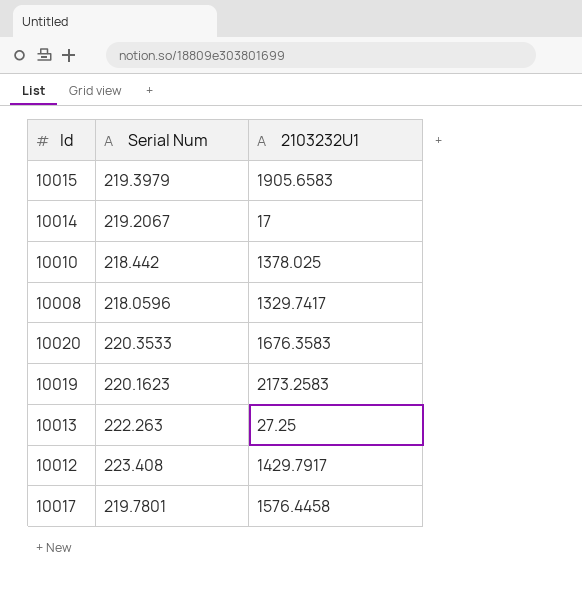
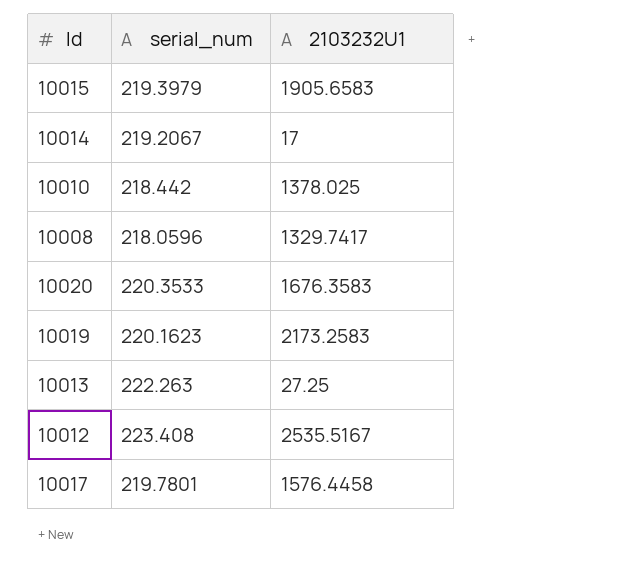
column name: Serial Num -> serial_num
10012 | 2103232U1: 1429.7917 -> 2535.5167

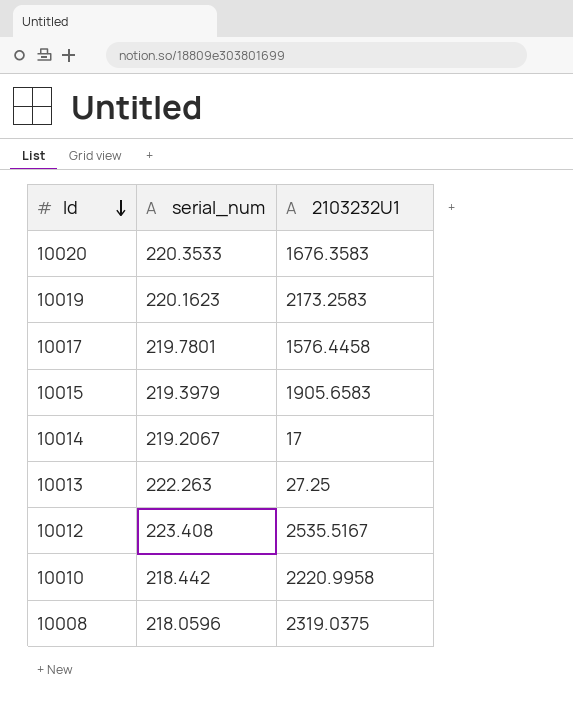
row order: none -> Id descending
10010 | 2103232U1: 1378.025 -> 2220.9958
10008 | 2103232U1: 1329.7417 -> 2319.0375

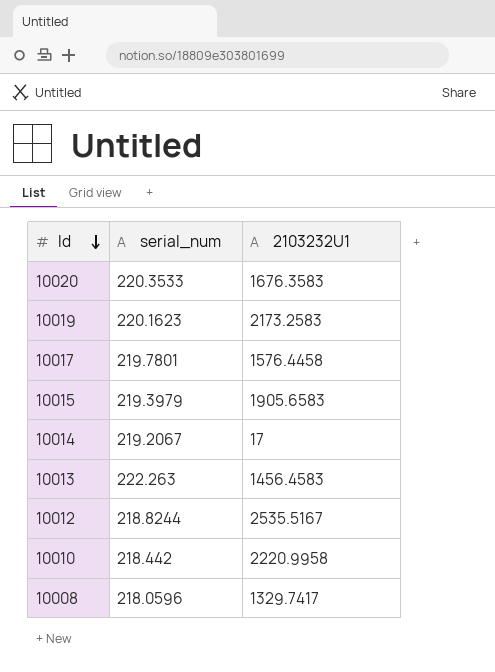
10013 | 2103232U1: 27.25 -> 1456.4583
10012 | serial_num: 223.408 -> 218.8244
10008 | 2103232U1: 2319.0375 -> 1329.7417

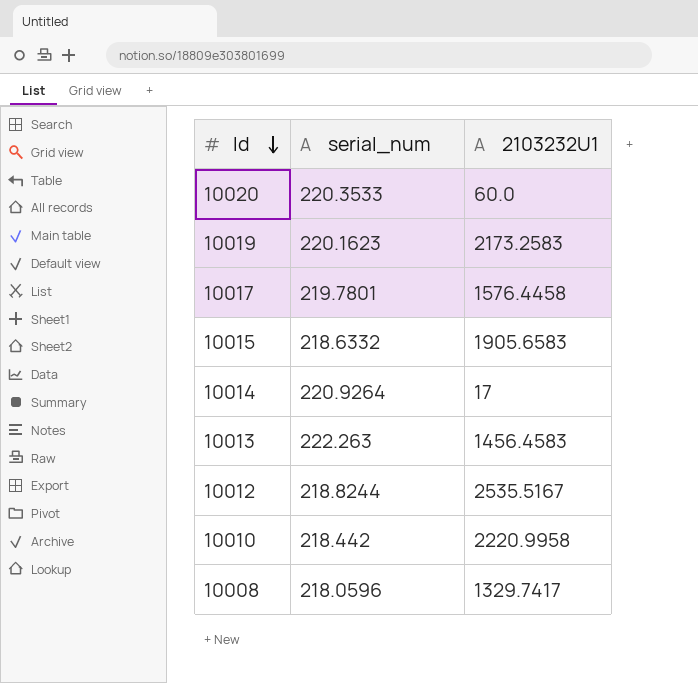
10020 | 2103232U1: 1676.3583 -> 60.0
10015 | serial_num: 219.3979 -> 218.6332
10014 | serial_num: 219.2067 -> 220.9264

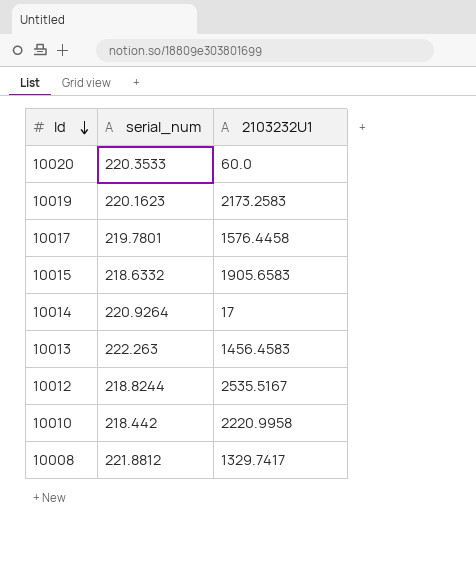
10008 | serial_num: 218.0596 -> 221.8812

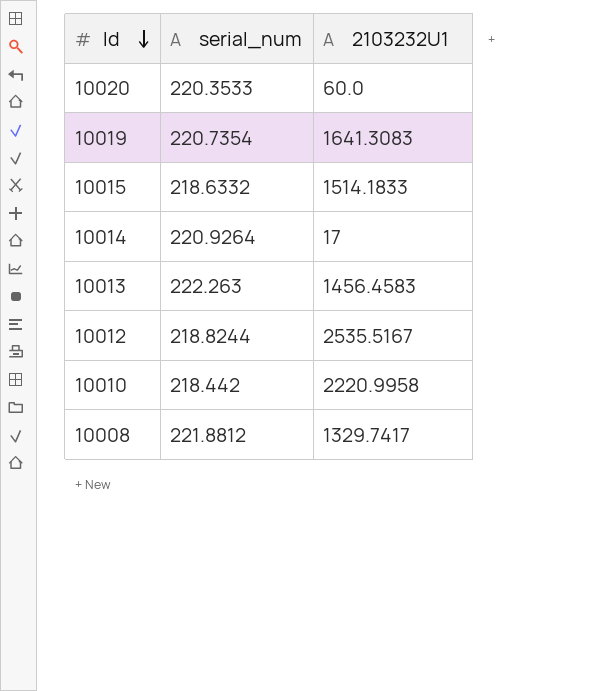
row 10017: 219.7801 | 1576.4458 -> none
10019 | serial_num: 220.1623 -> 220.7354
10019 | 2103232U1: 2173.2583 -> 1641.3083
10015 | 2103232U1: 1905.6583 -> 1514.1833

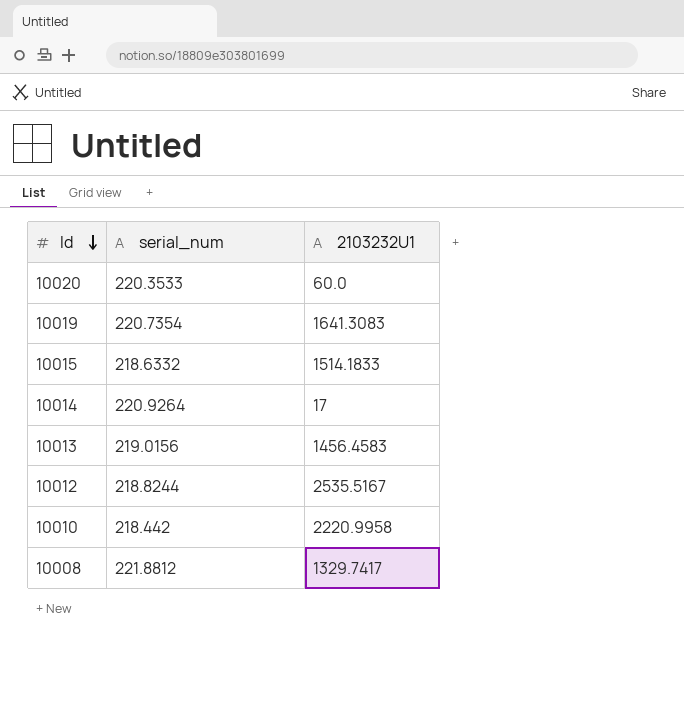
10013 | serial_num: 222.263 -> 219.0156

